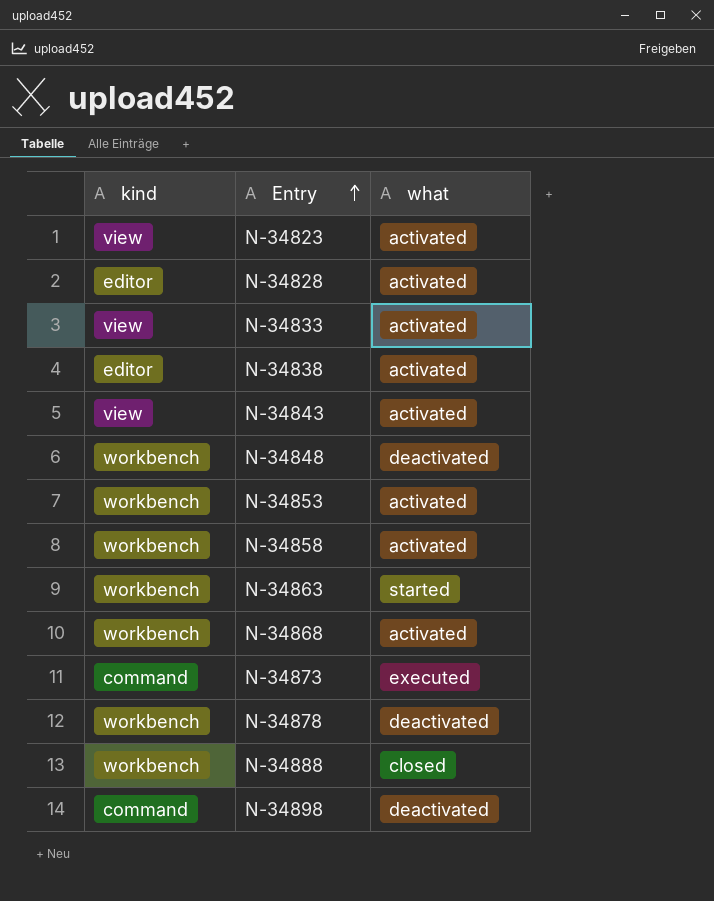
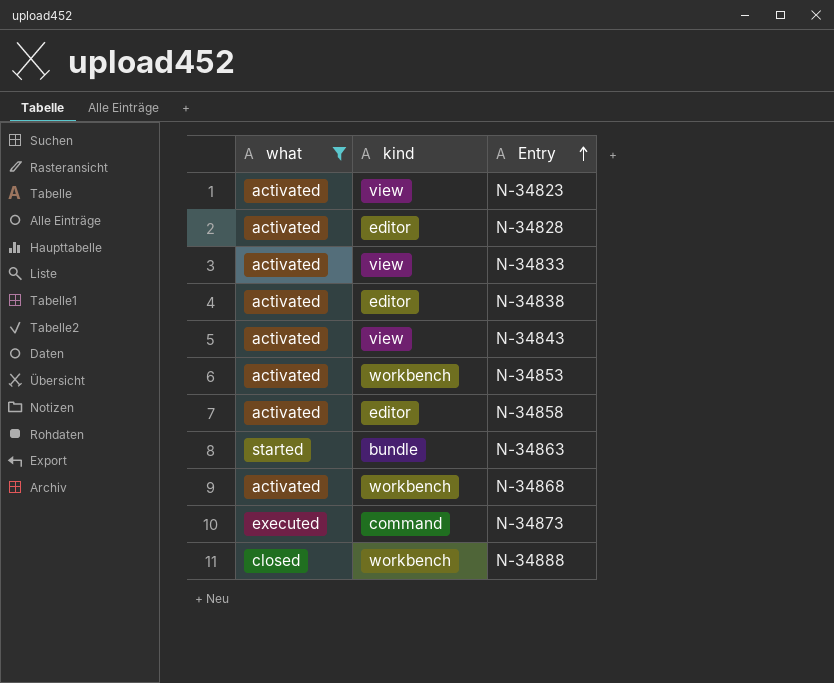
filter: none -> what != deactivated
column what | position: 3 -> 1
N-34858 | kind: workbench -> editor
N-34863 | kind: workbench -> bundle

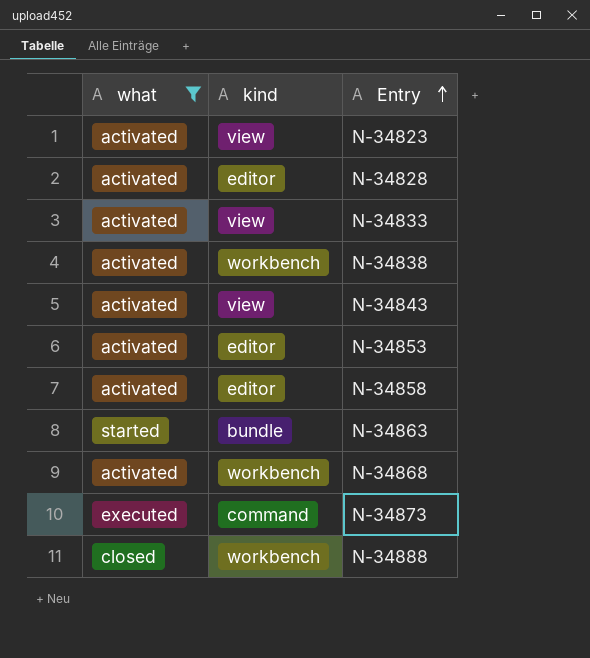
N-34838 | kind: editor -> workbench
N-34853 | kind: workbench -> editor

